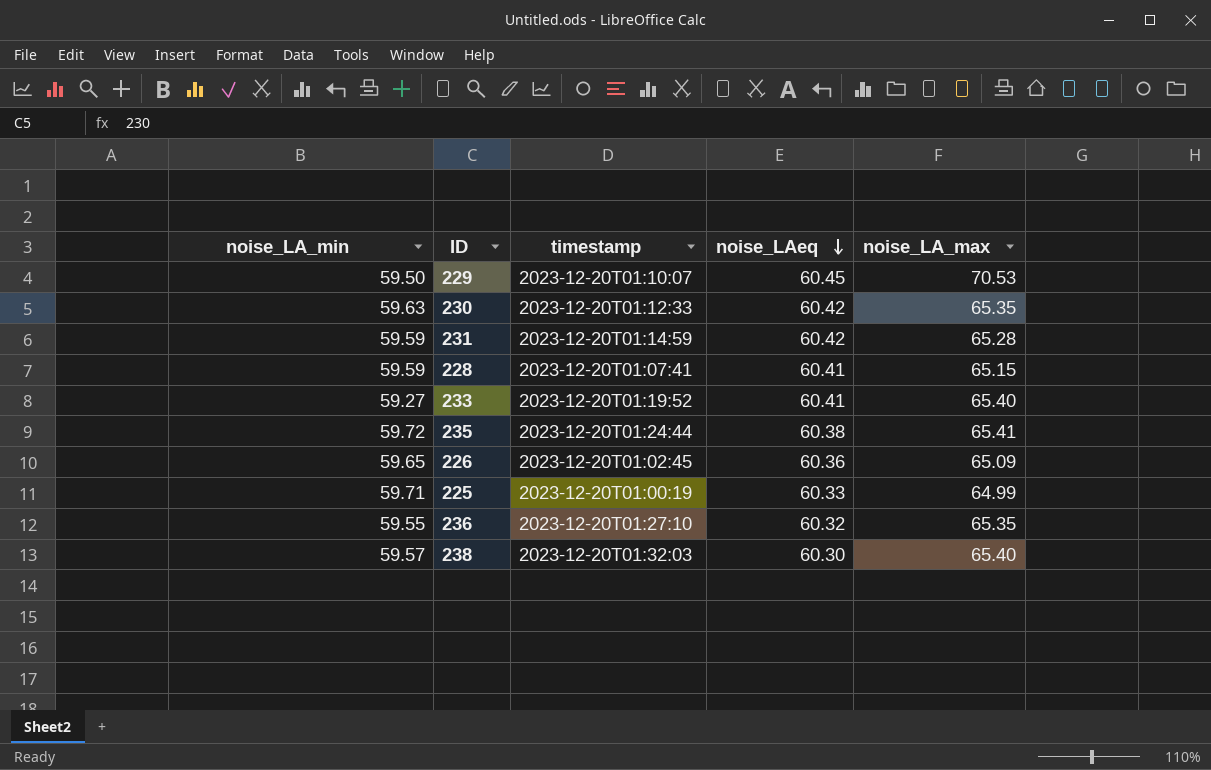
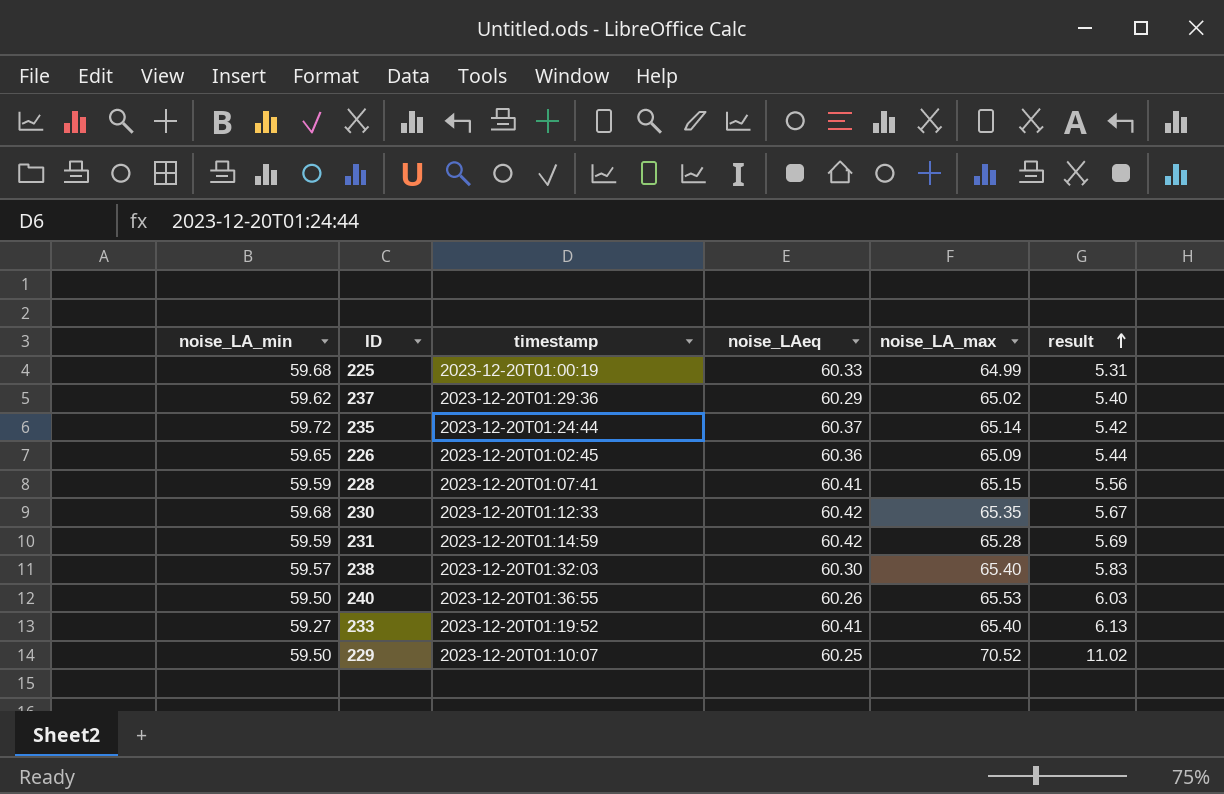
row order: noise_LAeq descending -> result ascending
column result | formula: none -> [noise_LA_max] - [noise_LA_min]
row 236: 59.55 | 2023-12-20T01:27:10 | 60.32 | 65.35 -> none
225 | noise_LA_min: 59.71 -> 59.68
row 237: none -> 59.62 | 2023-12-20T01:29:36 | 60.29 | 65.02 | 5.40
235 | noise_LAeq: 60.38 -> 60.37
235 | noise_LA_max: 65.41 -> 65.14
230 | noise_LA_min: 59.63 -> 59.68
row 240: none -> 59.50 | 2023-12-20T01:36:55 | 60.26 | 65.53 | 6.03
229 | noise_LAeq: 60.45 -> 60.25
229 | noise_LA_max: 70.53 -> 70.52

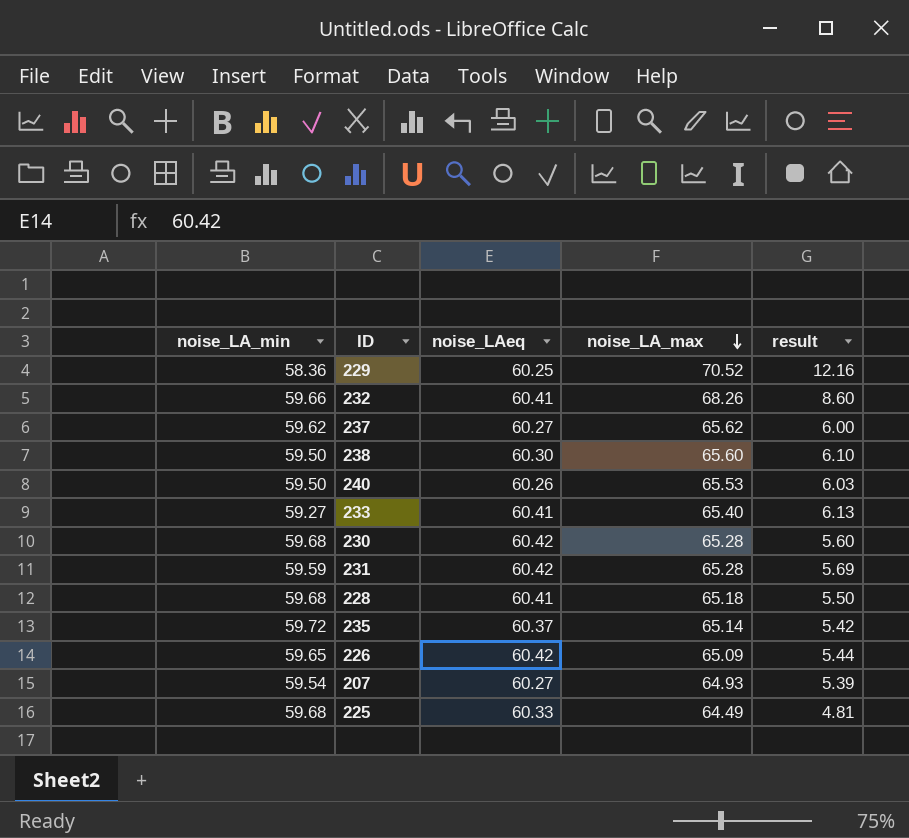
row order: result ascending -> noise_LA_max descending
column timestamp | position: 3 -> none
229 | noise_LA_min: 59.50 -> 58.36
229 | result: 11.02 -> 12.16
row 232: none -> 59.66 | 60.41 | 68.26 | 8.60
237 | noise_LAeq: 60.29 -> 60.27
237 | noise_LA_max: 65.02 -> 65.62
237 | result: 5.40 -> 6.00
238 | noise_LA_min: 59.57 -> 59.50
238 | noise_LA_max: 65.40 -> 65.60
238 | result: 5.83 -> 6.10
230 | noise_LA_max: 65.35 -> 65.28
230 | result: 5.67 -> 5.60
228 | noise_LA_min: 59.59 -> 59.68
228 | noise_LA_max: 65.15 -> 65.18
228 | result: 5.56 -> 5.50
226 | noise_LAeq: 60.36 -> 60.42
row 207: none -> 59.54 | 60.27 | 64.93 | 5.39
225 | noise_LA_max: 64.99 -> 64.49
225 | result: 5.31 -> 4.81

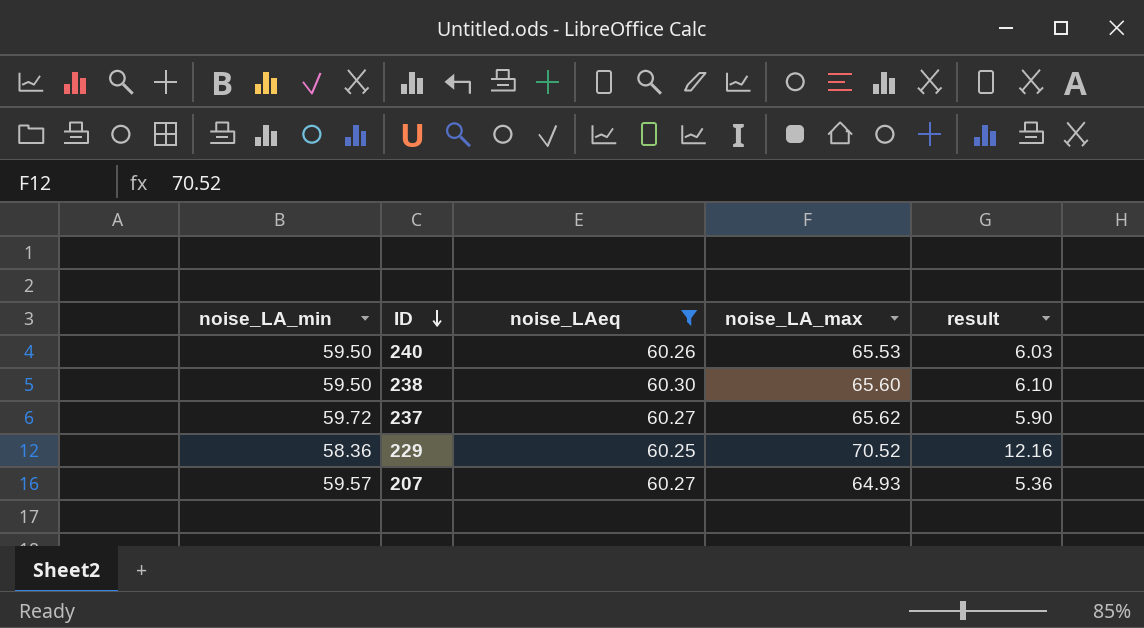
filter: none -> noise_LAeq <= 60.30
row order: noise_LA_max descending -> ID descending
237 | noise_LA_min: 59.62 -> 59.72
237 | result: 6.00 -> 5.90
207 | noise_LA_min: 59.54 -> 59.57
207 | result: 5.39 -> 5.36

